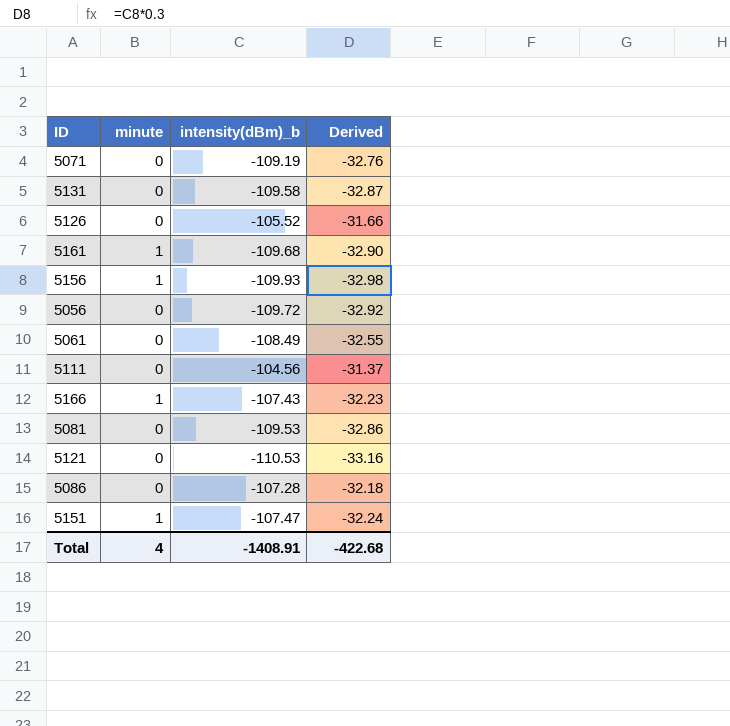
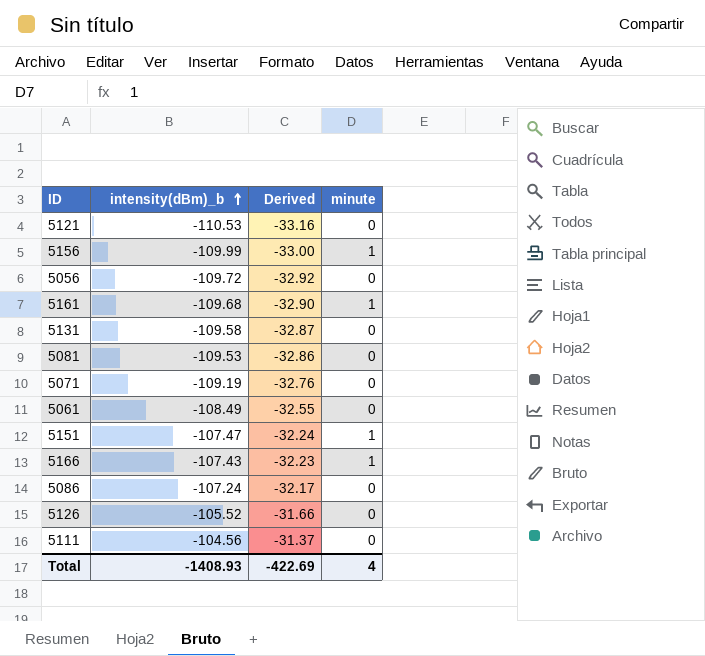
row order: none -> intensity(dBm)_b ascending
column minute | position: 2 -> 4
5156 | intensity(dBm)_b: -109.93 -> -109.99
5156 | Derived: -32.98 -> -33.00
5086 | intensity(dBm)_b: -107.28 -> -107.24
5086 | Derived: -32.18 -> -32.17
Total | intensity(dBm)_b: -1408.91 -> -1408.93
Total | Derived: -422.68 -> -422.69

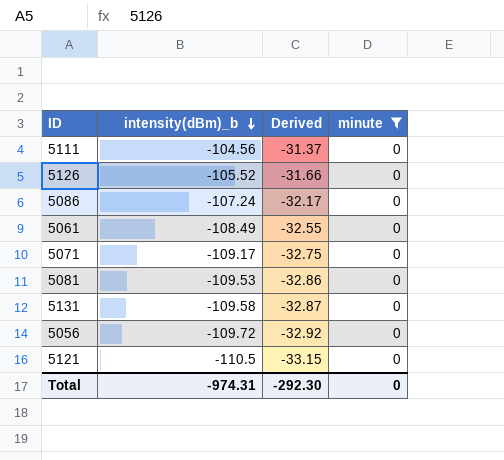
filter: none -> minute = 0
row order: intensity(dBm)_b ascending -> intensity(dBm)_b descending
5071 | intensity(dBm)_b: -109.19 -> -109.17
5071 | Derived: -32.76 -> -32.75
5121 | intensity(dBm)_b: -110.53 -> -110.5
5121 | Derived: -33.16 -> -33.15
Total | intensity(dBm)_b: -1408.93 -> -974.31
Total | Derived: -422.69 -> -292.30
Total | minute: 4 -> 0

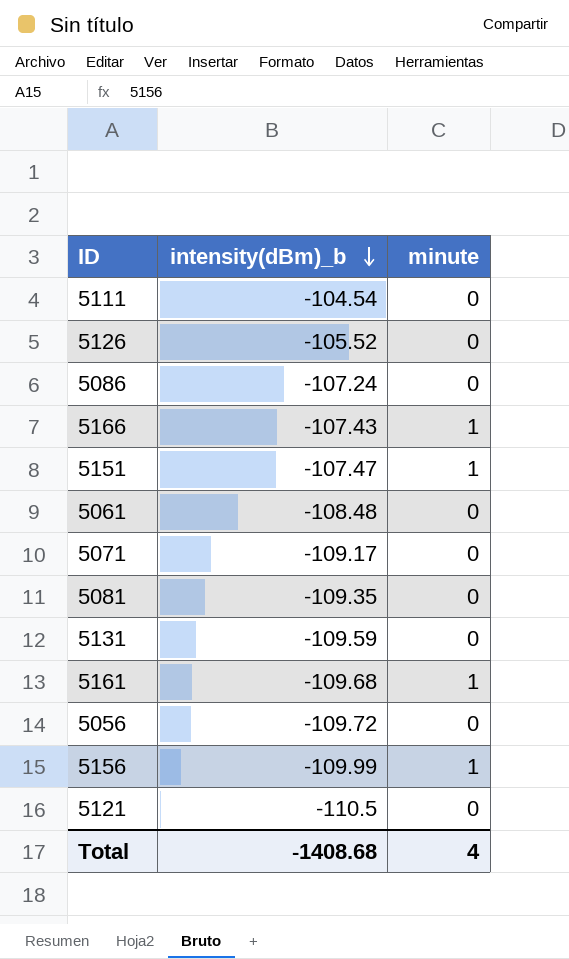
filter: minute = 0 -> none
column Derived | formula: [intensity(dBm)_b] * 0.3 -> none
5111 | intensity(dBm)_b: -104.56 -> -104.54
5061 | intensity(dBm)_b: -108.49 -> -108.48
5081 | intensity(dBm)_b: -109.53 -> -109.35
5131 | intensity(dBm)_b: -109.58 -> -109.59
Total | intensity(dBm)_b: -974.31 -> -1408.68
Total | minute: 0 -> 4

